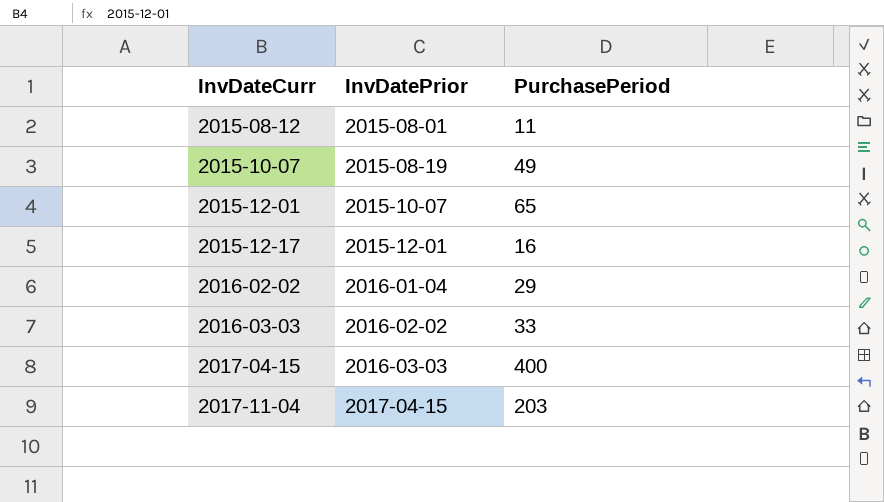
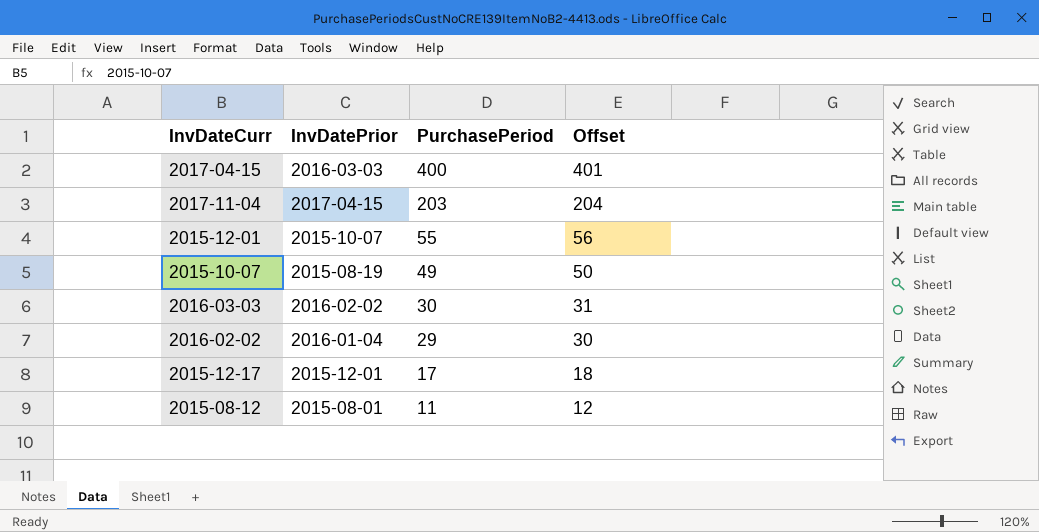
row order: InvDateCurr ascending -> PurchasePeriod descending
column Offset | formula: none -> [PurchasePeriod] + 1
2015-12-01 | PurchasePeriod: 65 -> 55
2016-03-03 | PurchasePeriod: 33 -> 30
2015-12-17 | PurchasePeriod: 16 -> 17

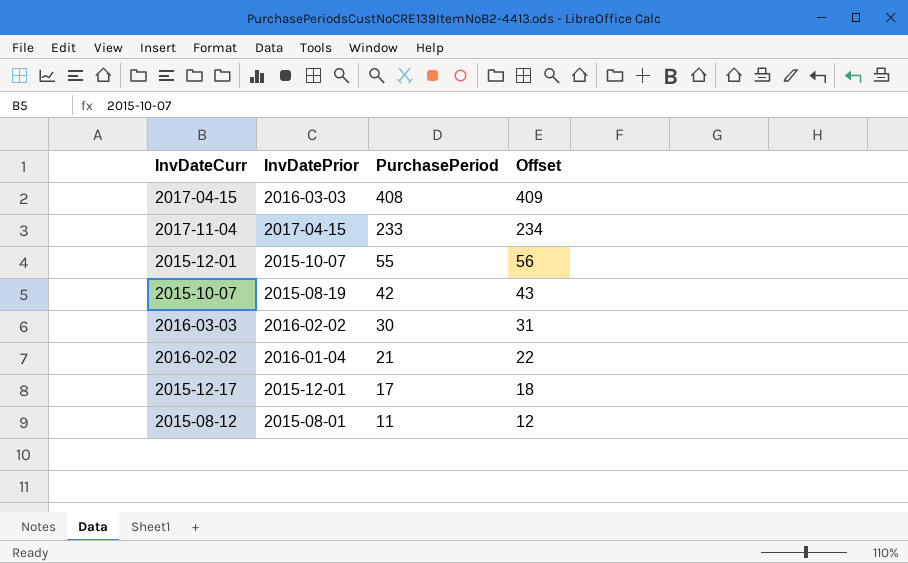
2017-04-15 | PurchasePeriod: 400 -> 408
2017-04-15 | Offset: 401 -> 409
2017-11-04 | PurchasePeriod: 203 -> 233
2017-11-04 | Offset: 204 -> 234
2015-10-07 | PurchasePeriod: 49 -> 42
2015-10-07 | Offset: 50 -> 43
2016-02-02 | PurchasePeriod: 29 -> 21
2016-02-02 | Offset: 30 -> 22

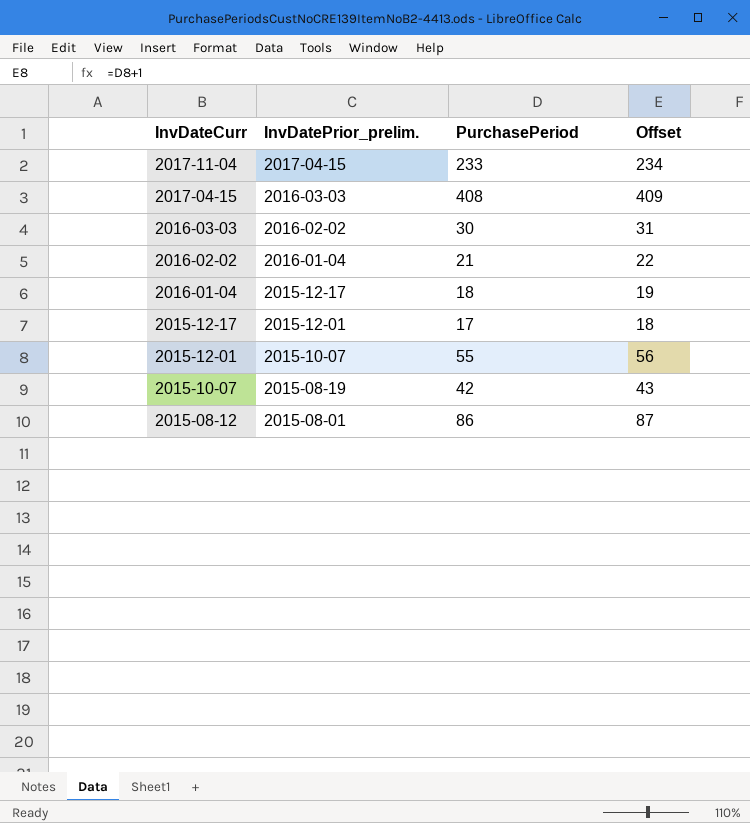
row order: PurchasePeriod descending -> InvDateCurr descending
column name: InvDatePrior -> InvDatePrior_prelim.
row 2016-01-04: none -> 2015-12-17 | 18 | 19
2015-08-12 | PurchasePeriod: 11 -> 86
2015-08-12 | Offset: 12 -> 87

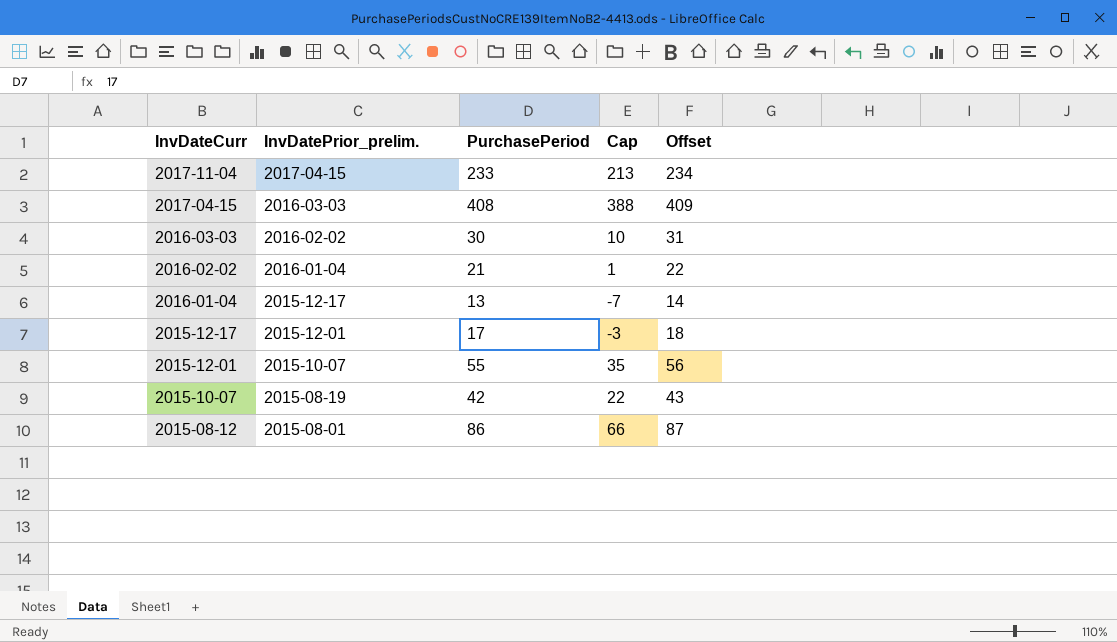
column Cap | formula: none -> [PurchasePeriod] - 20
2016-01-04 | PurchasePeriod: 18 -> 13
2016-01-04 | Offset: 19 -> 14

